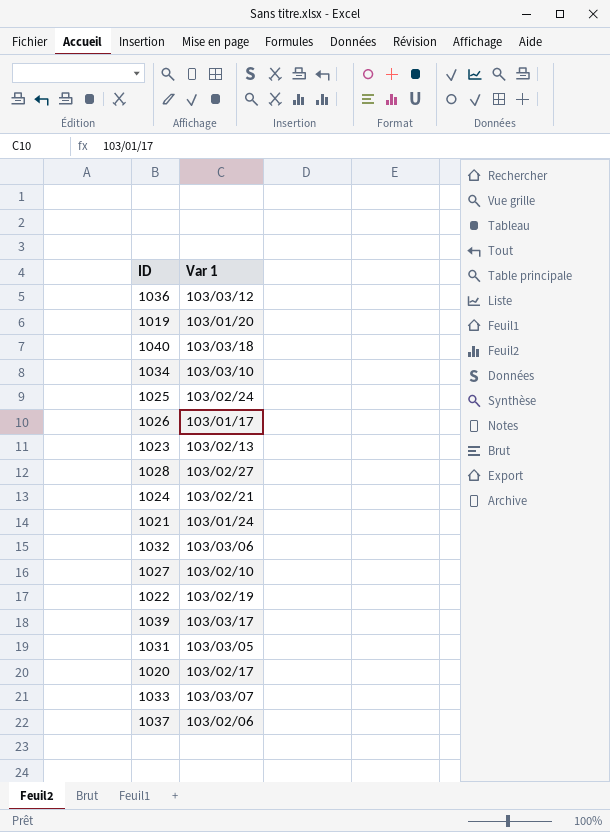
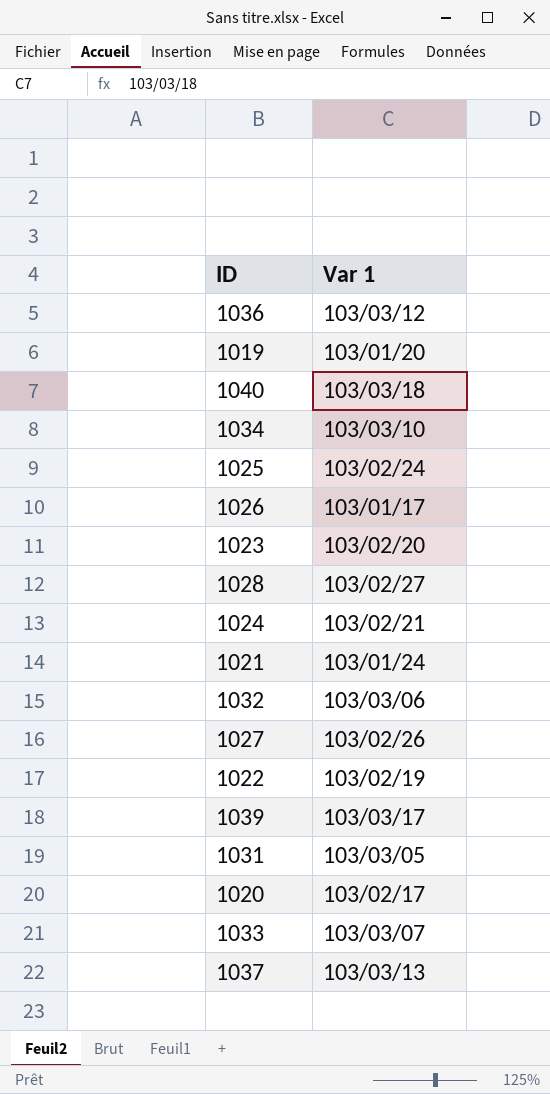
1023 | Var 1: 103/02/13 -> 103/02/20
1027 | Var 1: 103/02/10 -> 103/02/26
1037 | Var 1: 103/02/06 -> 103/03/13

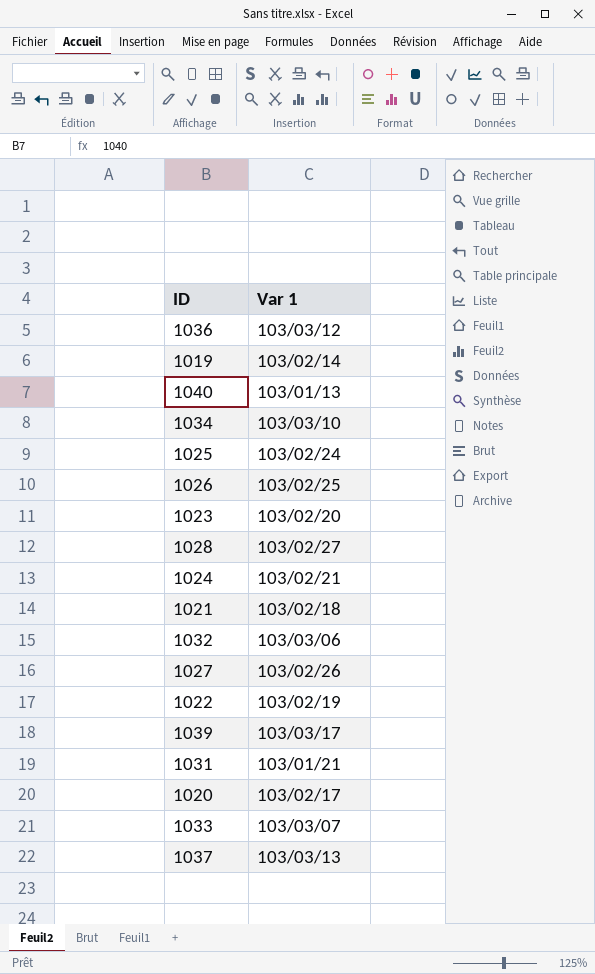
1019 | Var 1: 103/01/20 -> 103/02/14
1040 | Var 1: 103/03/18 -> 103/01/13
1026 | Var 1: 103/01/17 -> 103/02/25
1021 | Var 1: 103/01/24 -> 103/02/18
1031 | Var 1: 103/03/05 -> 103/01/21

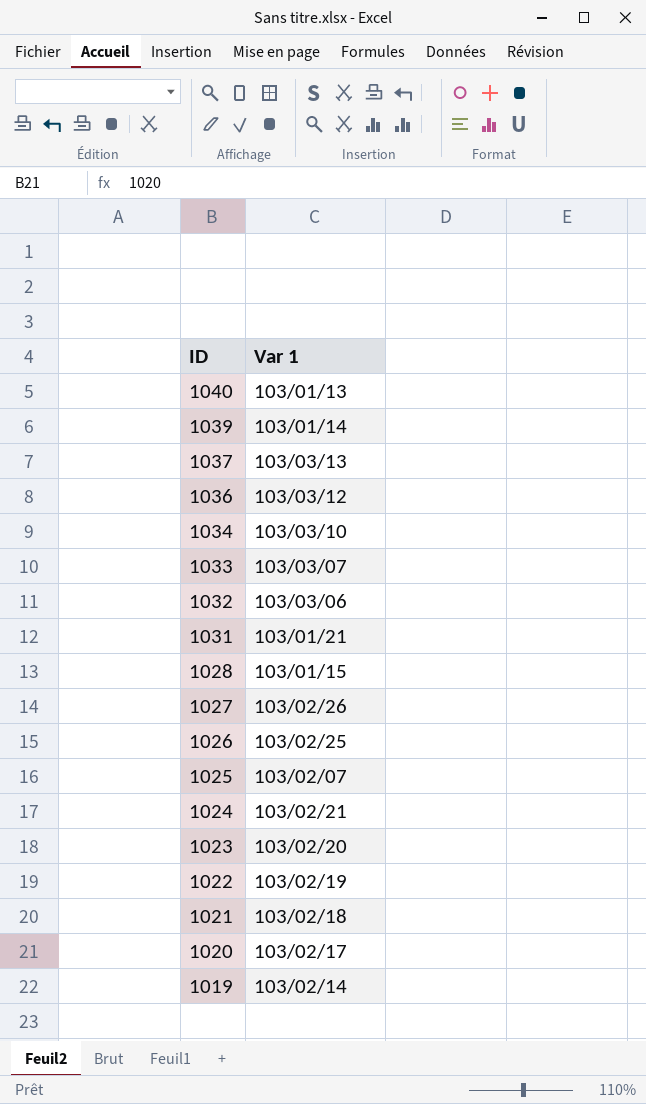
row order: none -> ID descending
1039 | Var 1: 103/03/17 -> 103/01/14
1028 | Var 1: 103/02/27 -> 103/01/15
1025 | Var 1: 103/02/24 -> 103/02/07

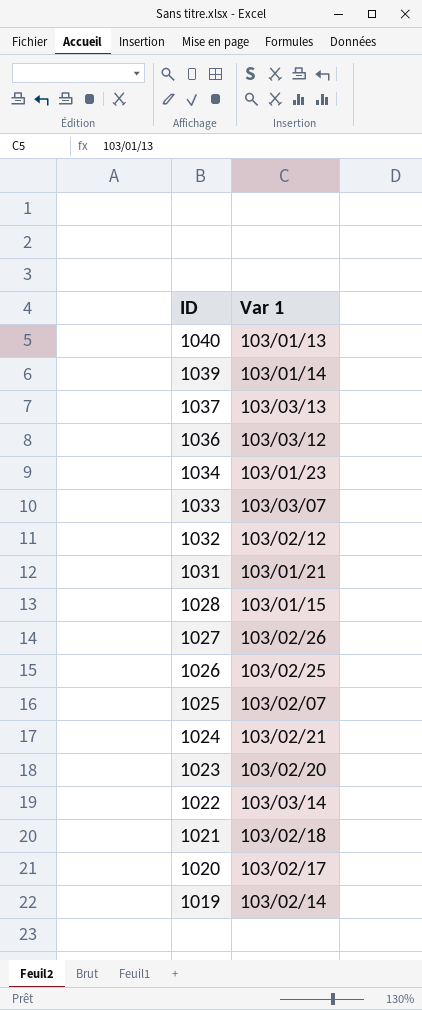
1034 | Var 1: 103/03/10 -> 103/01/23
1032 | Var 1: 103/03/06 -> 103/02/12
1022 | Var 1: 103/02/19 -> 103/03/14

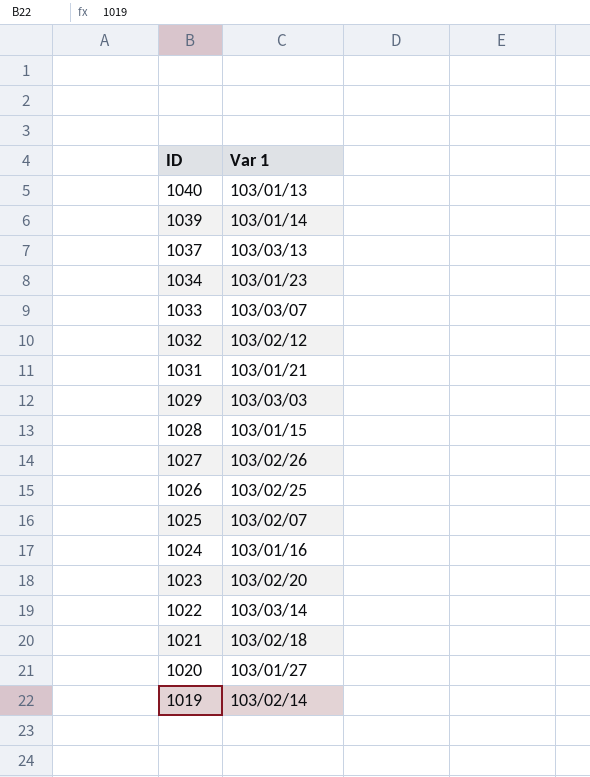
row 1036: 103/03/12 -> none
row 1029: none -> 103/03/03
1024 | Var 1: 103/02/21 -> 103/01/16
1020 | Var 1: 103/02/17 -> 103/01/27

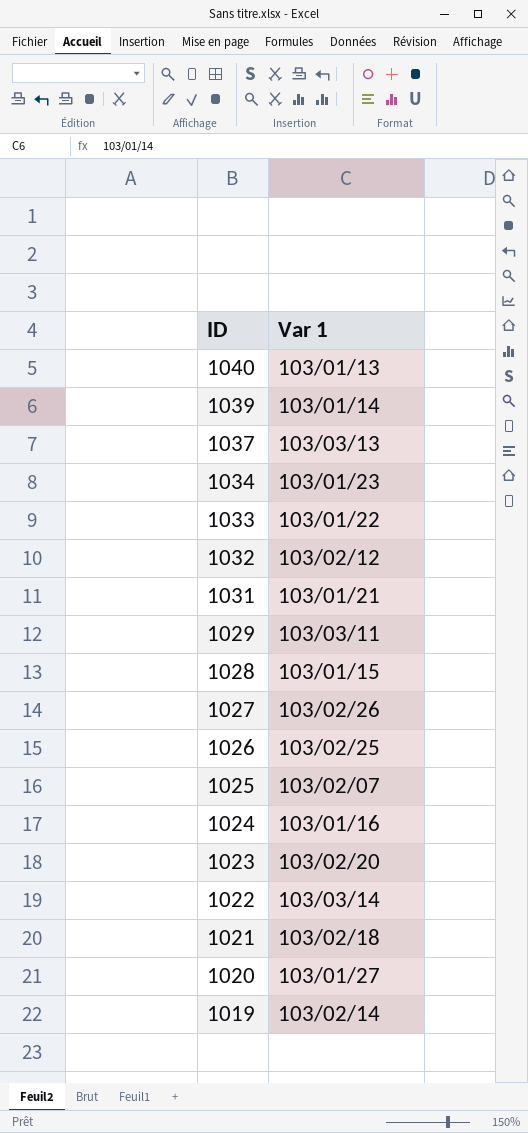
1033 | Var 1: 103/03/07 -> 103/01/22
1029 | Var 1: 103/03/03 -> 103/03/11

